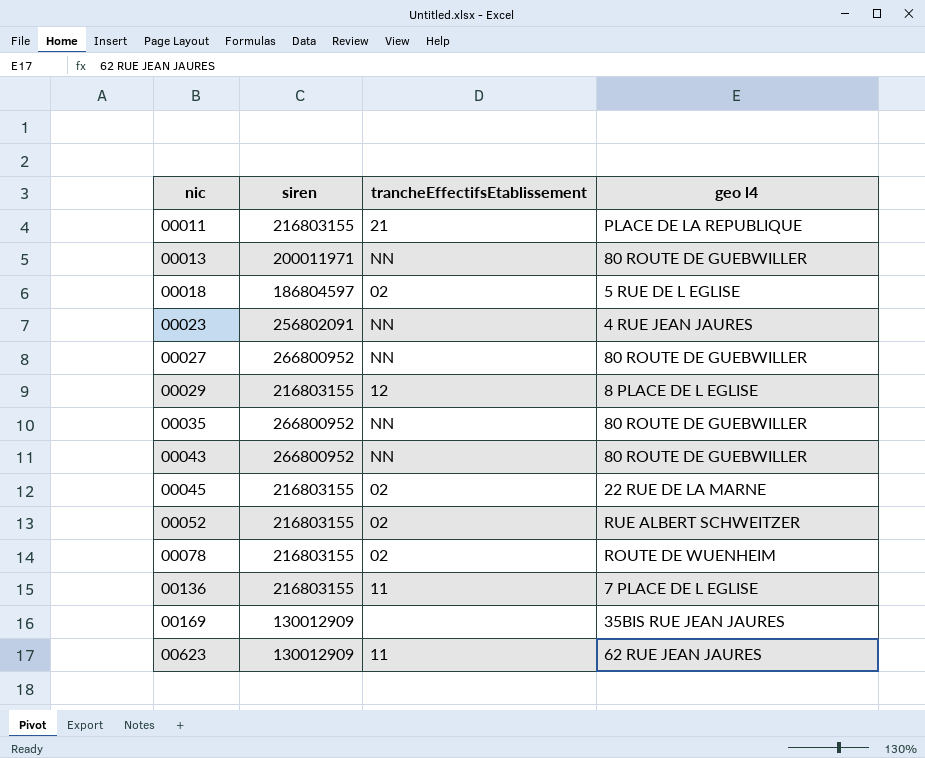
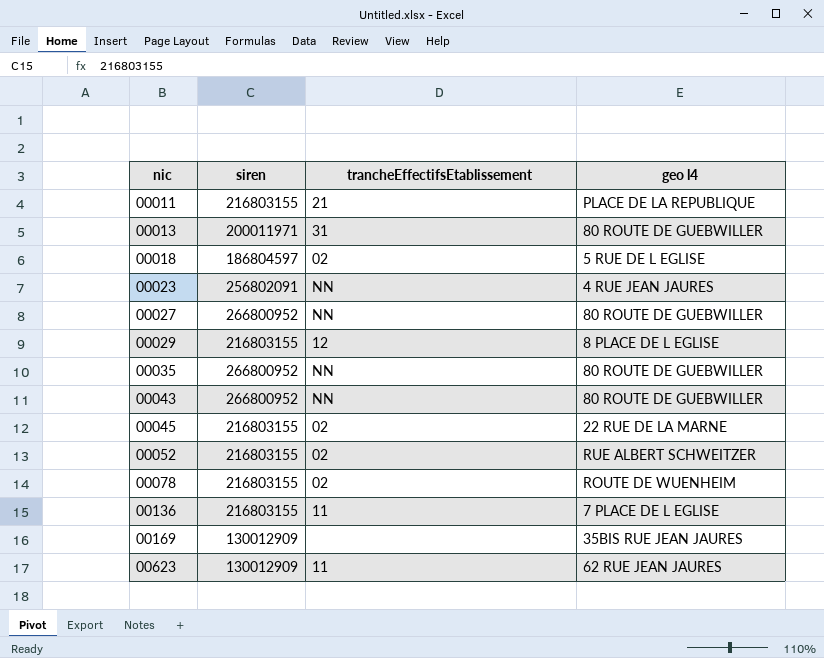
00013 | trancheEffectifsEtablissement: NN -> 31

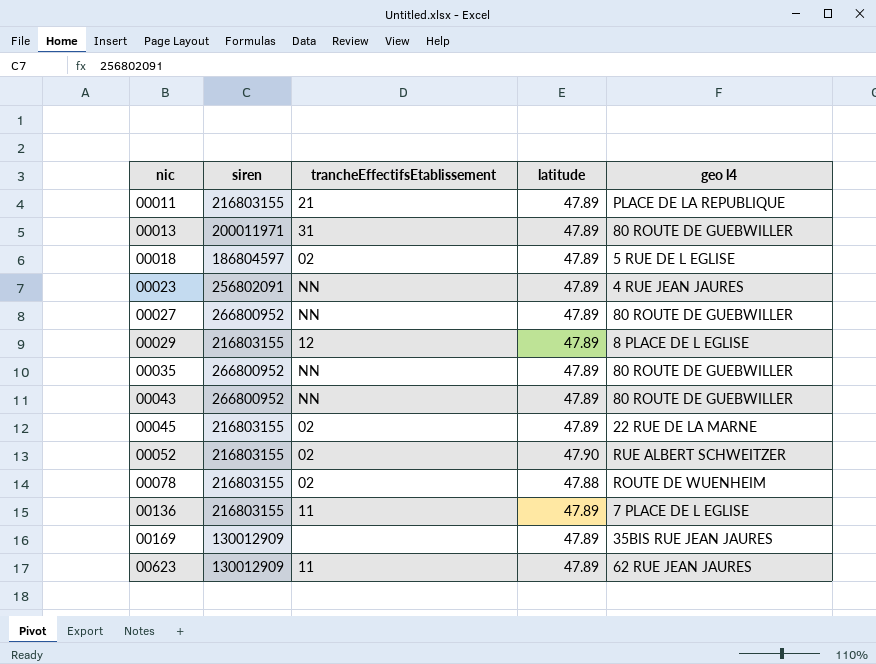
column latitude | position: none -> 4

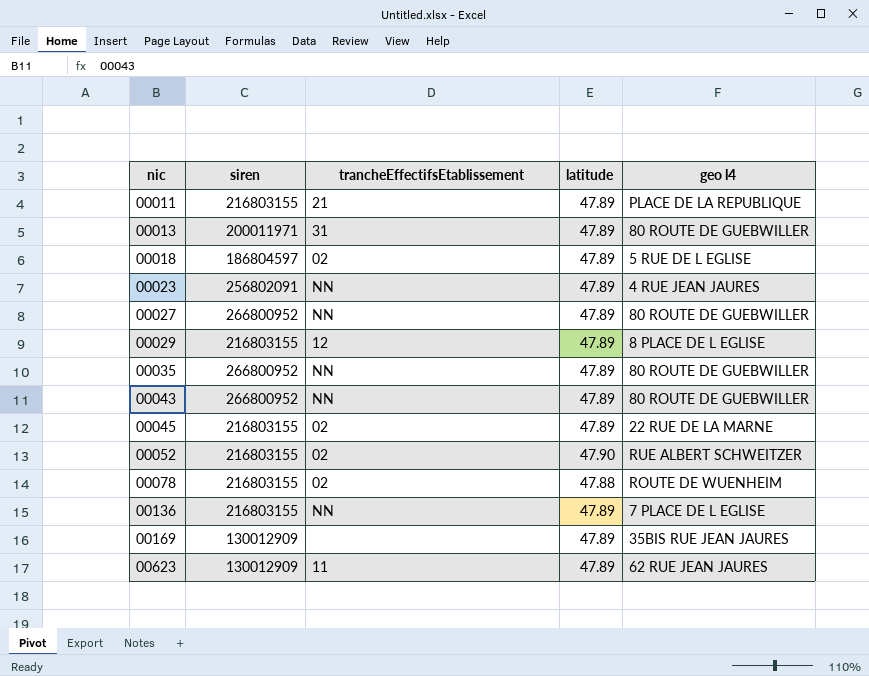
00136 | trancheEffectifsEtablissement: 11 -> NN

